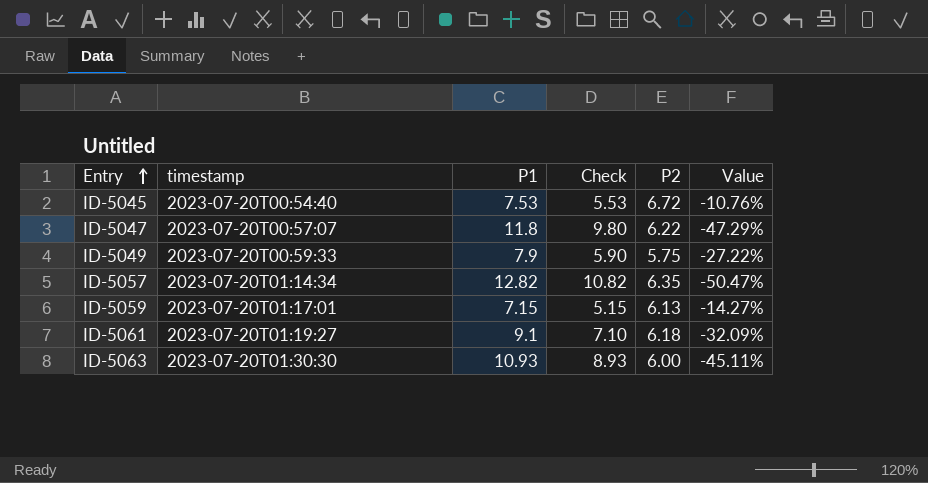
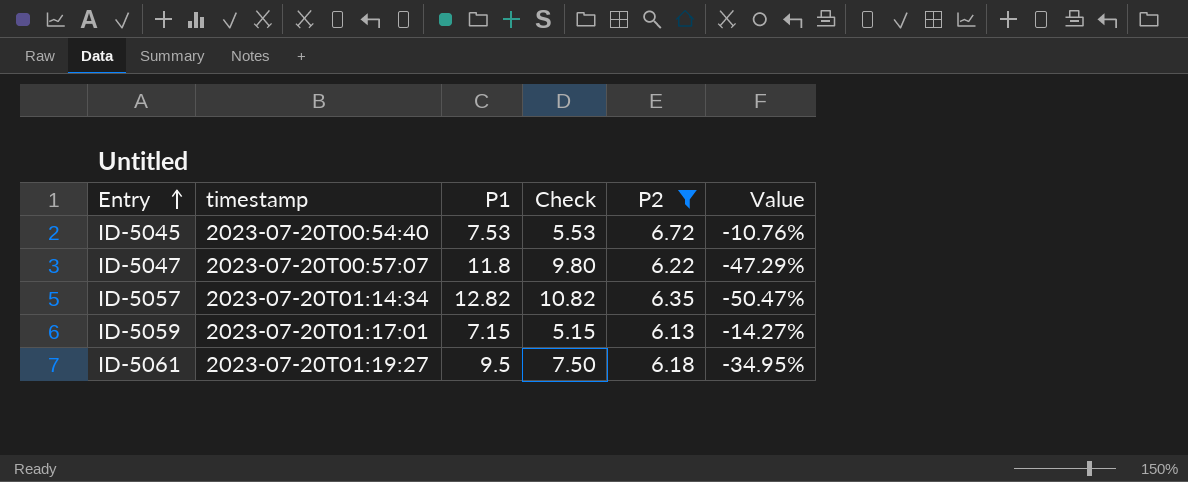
filter: none -> P2 >= 6.13
ID-5061 | P1: 9.1 -> 9.5
ID-5061 | Check: 7.10 -> 7.50
ID-5061 | Value: -32.09% -> -34.95%

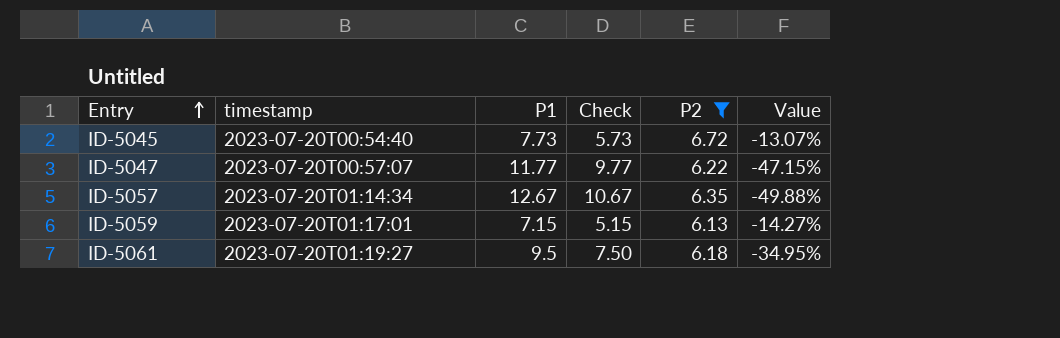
ID-5045 | P1: 7.53 -> 7.73
ID-5045 | Check: 5.53 -> 5.73
ID-5045 | Value: -10.76% -> -13.07%
ID-5047 | P1: 11.8 -> 11.77
ID-5047 | Check: 9.80 -> 9.77
ID-5047 | Value: -47.29% -> -47.15%
ID-5057 | P1: 12.82 -> 12.67
ID-5057 | Check: 10.82 -> 10.67
ID-5057 | Value: -50.47% -> -49.88%

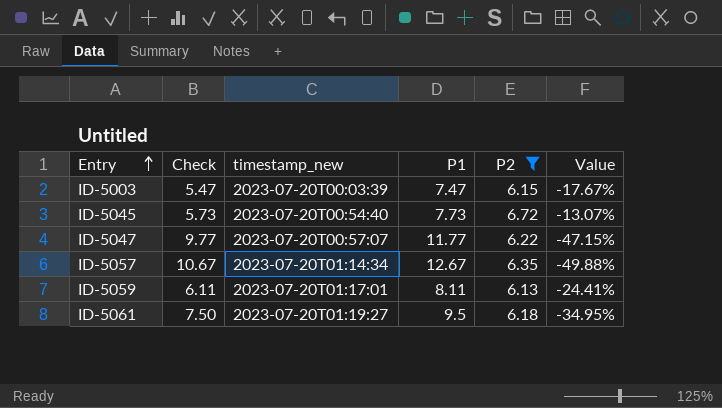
column Check | position: 4 -> 2
column name: timestamp -> timestamp_new
row ID-5003: none -> 5.47 | 2023-07-20T00:03:39 | 7.47 | 6.15 | -17.67%
ID-5059 | Check: 5.15 -> 6.11
ID-5059 | P1: 7.15 -> 8.11
ID-5059 | Value: -14.27% -> -24.41%

